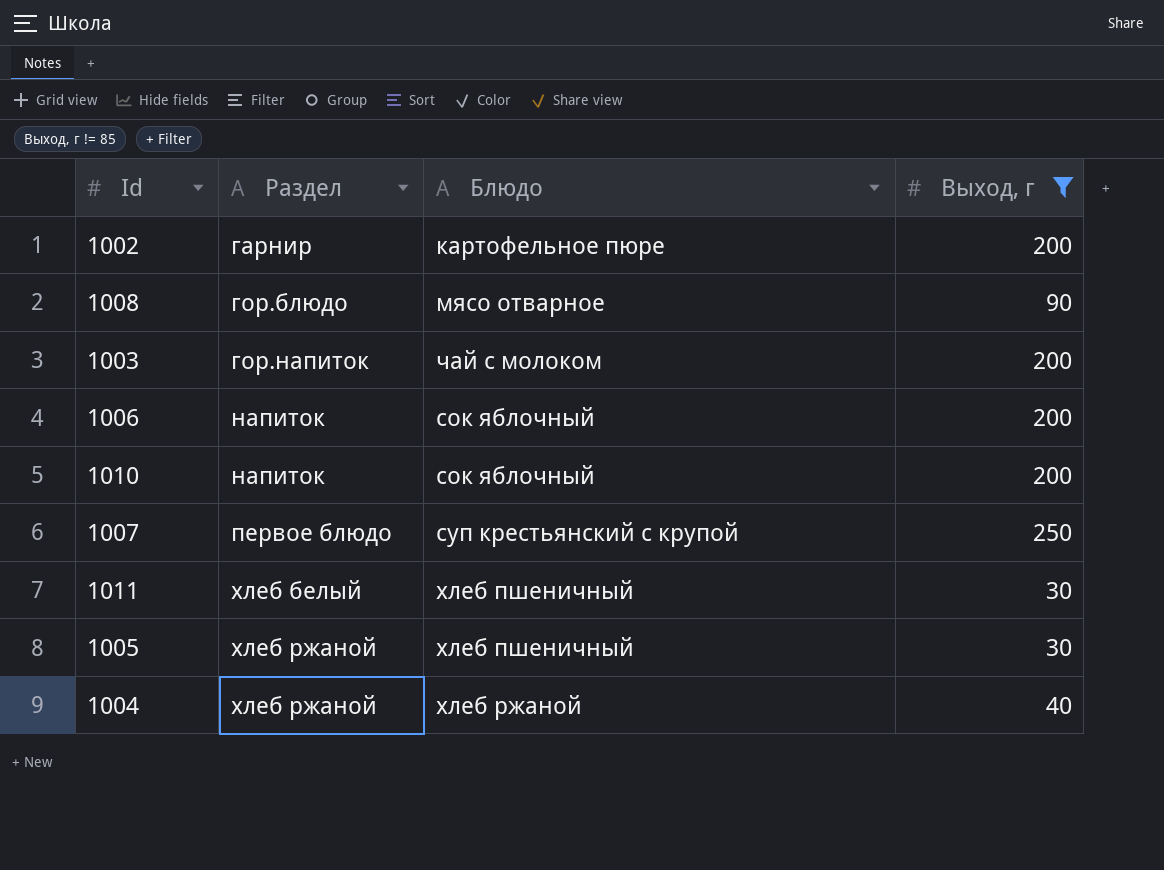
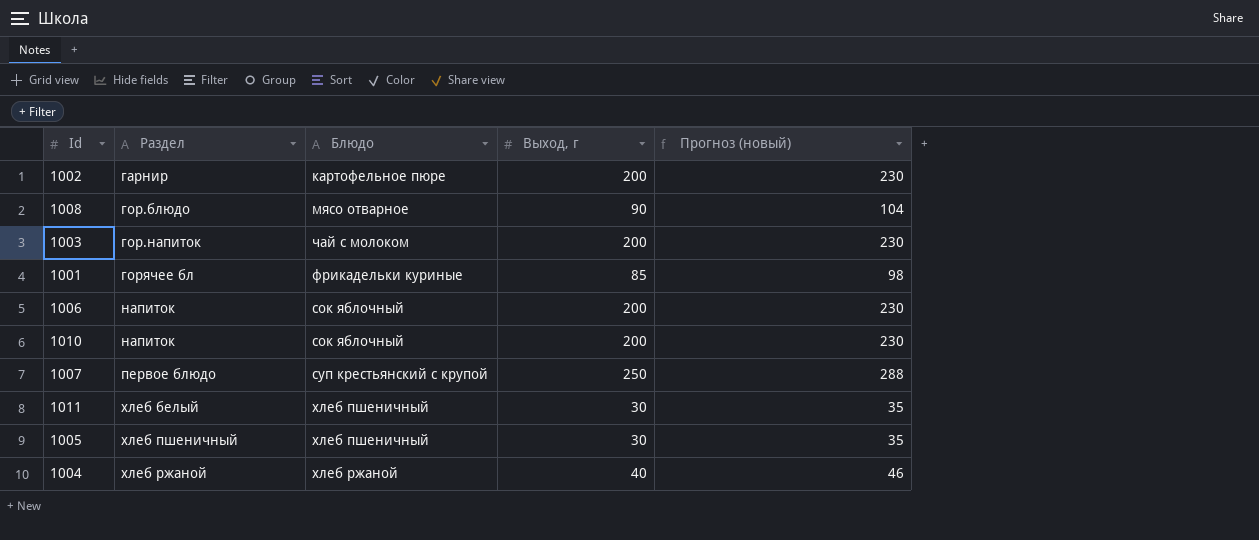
filter: Выход, г != 85 -> none
column Прогноз (новый) | formula: none -> [Выход, г] * 1,15
1005 | Раздел: хлеб ржаной -> хлеб пшеничный

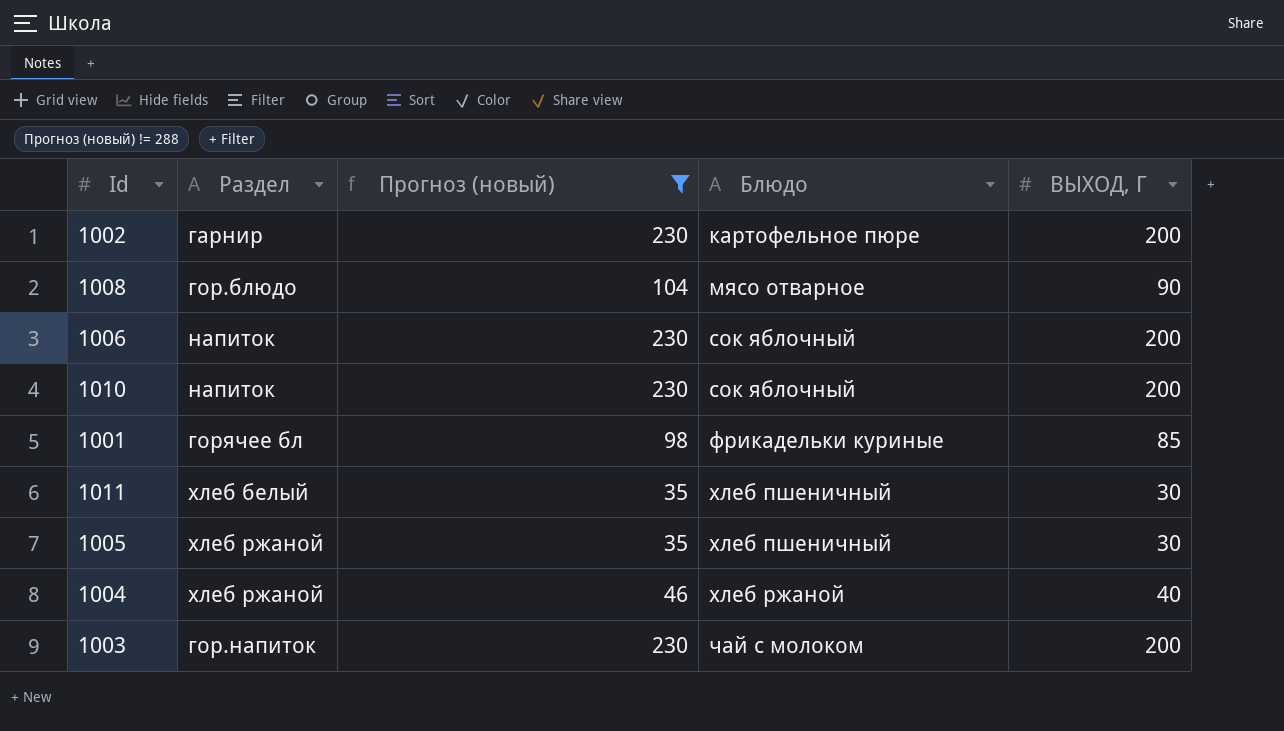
filter: none -> Прогноз (новый) != 288
row order: Раздел ascending -> Блюдо ascending
column Прогноз (новый) | position: 5 -> 3
column name: Выход, г -> ВЫХОД, Г
1005 | Раздел: хлеб пшеничный -> хлеб ржаной

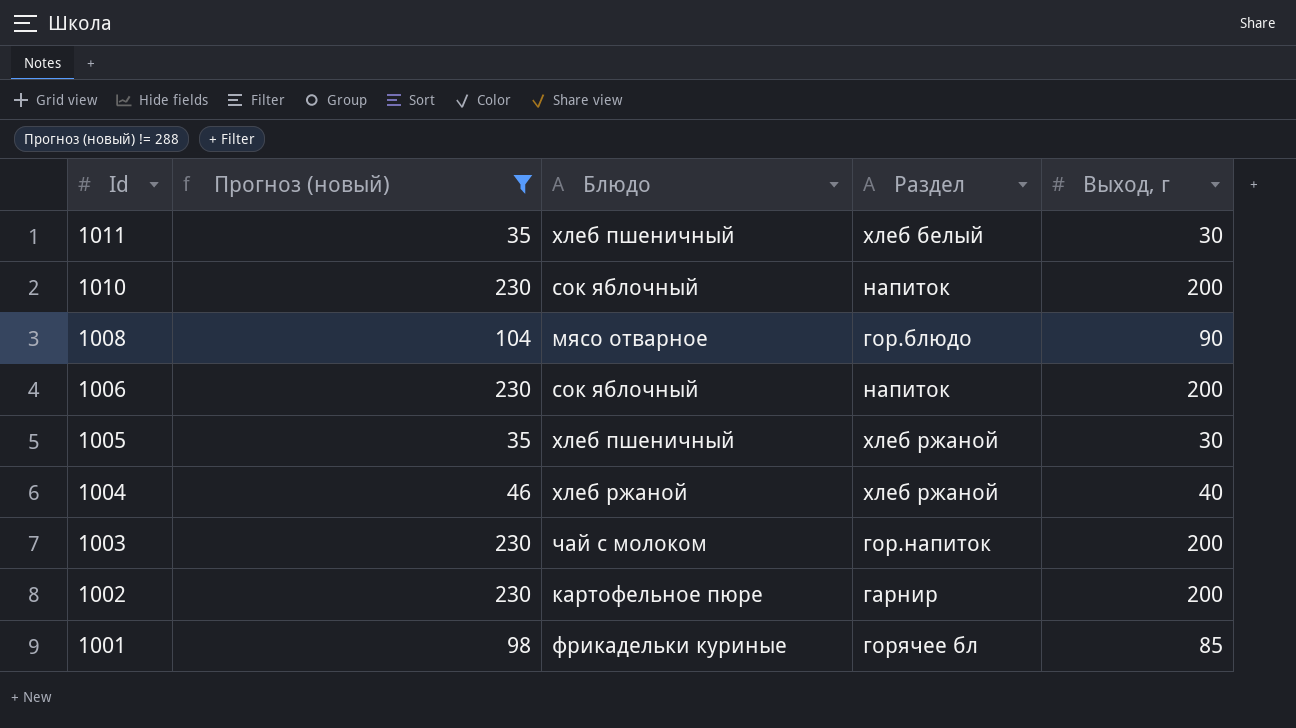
row order: Блюдо ascending -> Id descending
column Раздел | position: 2 -> 4
column name: ВЫХОД, Г -> Выход, г

